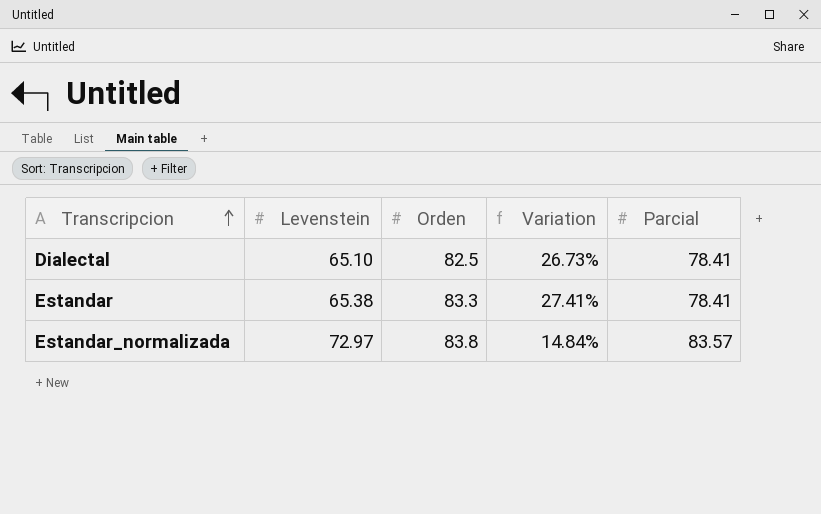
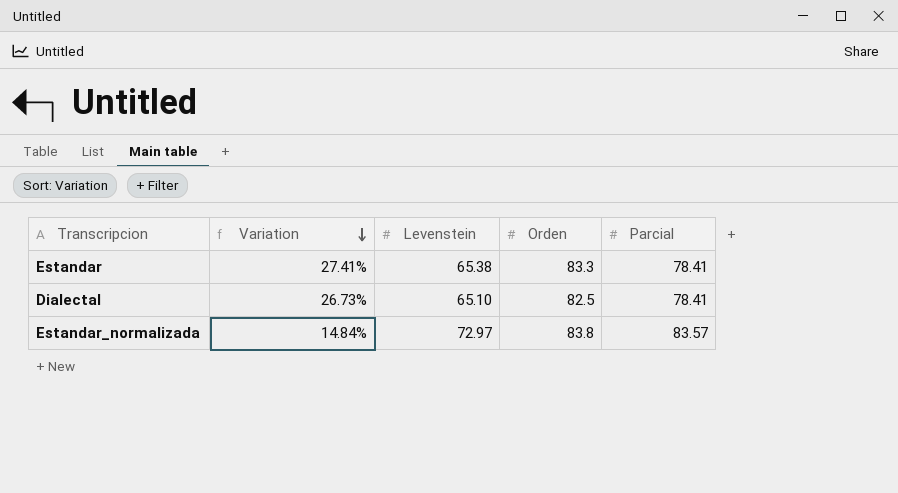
row order: Transcripcion ascending -> Variation descending
column Variation | position: 4 -> 2

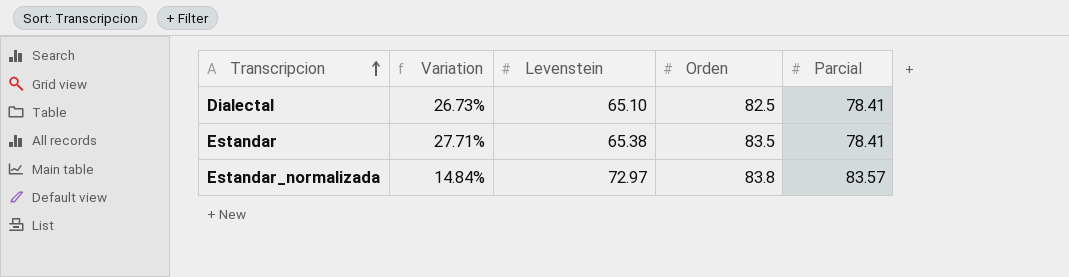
row order: Variation descending -> Transcripcion ascending
Estandar | Variation: 27.41% -> 27.71%
Estandar | Orden: 83.3 -> 83.5

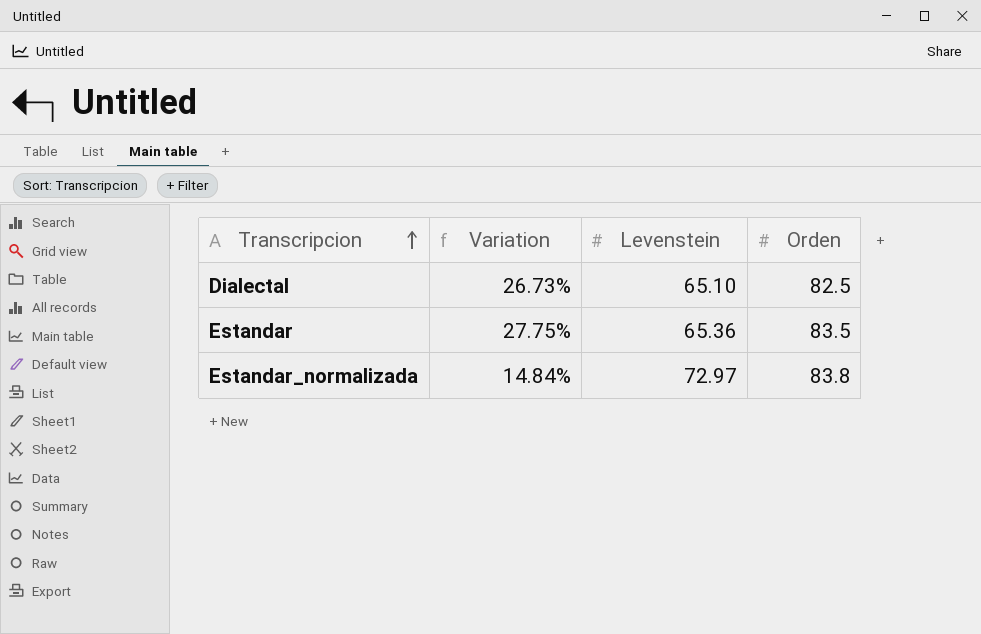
column Parcial | position: 5 -> none
Estandar | Variation: 27.71% -> 27.75%
Estandar | Levenstein: 65.38 -> 65.36

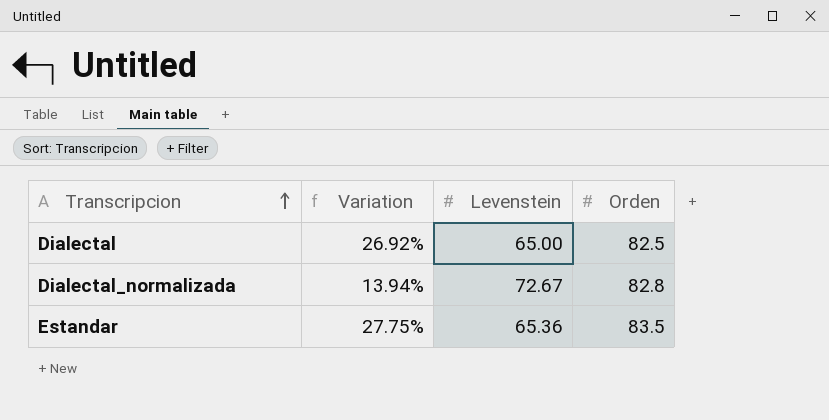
row Estandar_normalizada: 14.84% | 72.97 | 83.8 -> none
Dialectal | Variation: 26.73% -> 26.92%
Dialectal | Levenstein: 65.10 -> 65.00
row Dialectal_normalizada: none -> 13.94% | 72.67 | 82.8

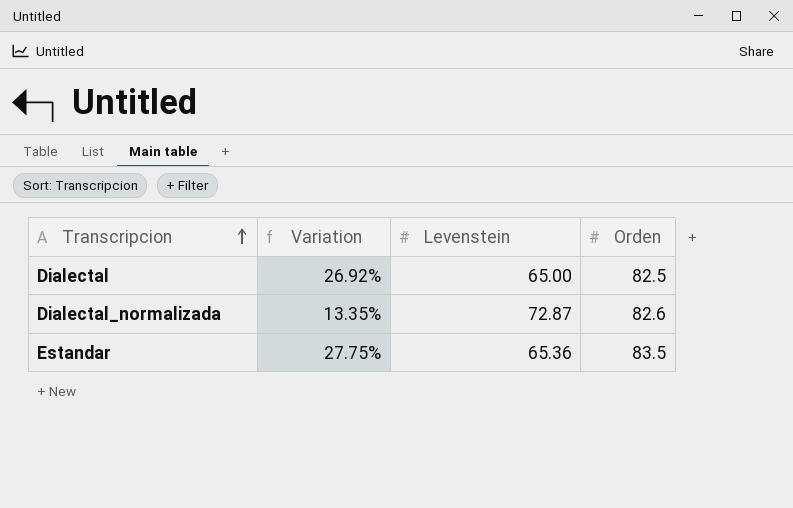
Dialectal_normalizada | Variation: 13.94% -> 13.35%
Dialectal_normalizada | Levenstein: 72.67 -> 72.87
Dialectal_normalizada | Orden: 82.8 -> 82.6

